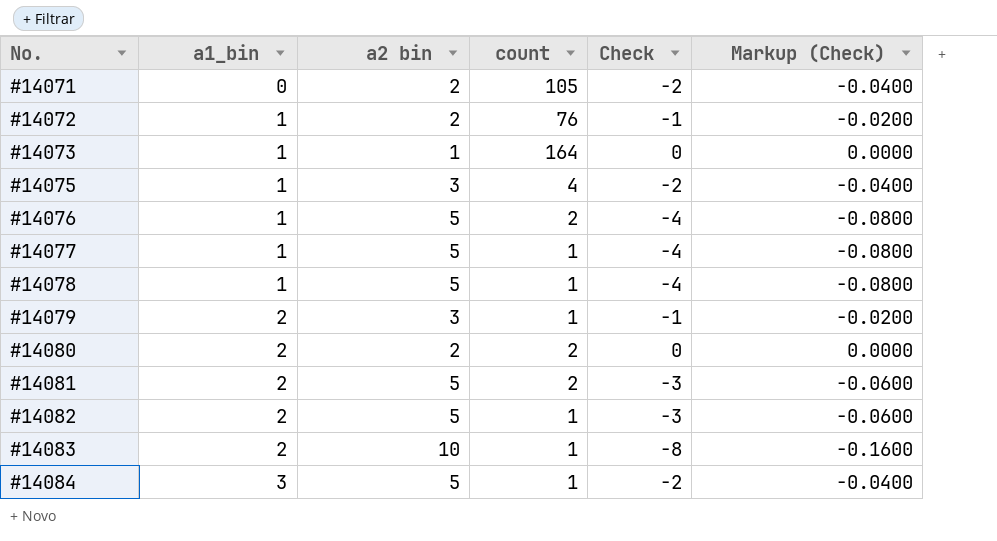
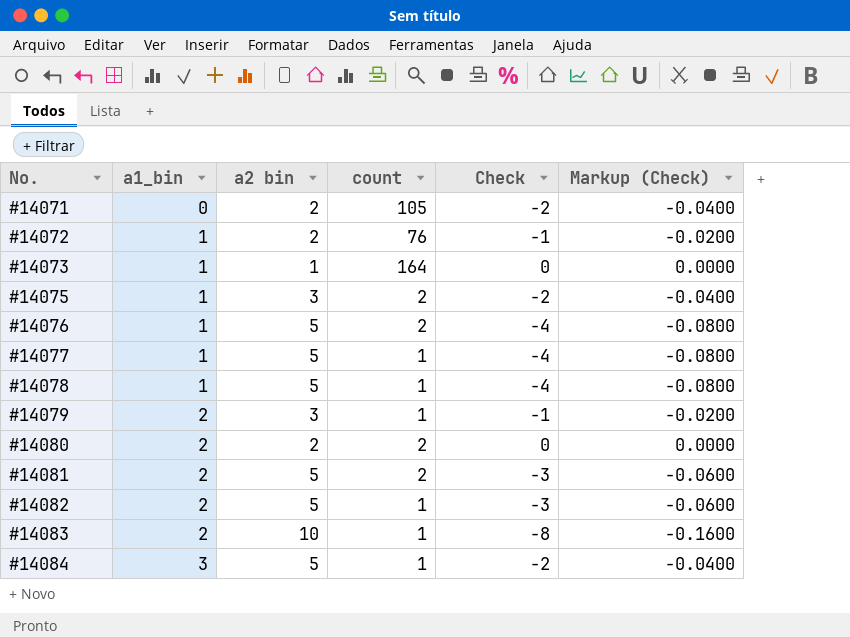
#14075 | count: 4 -> 2

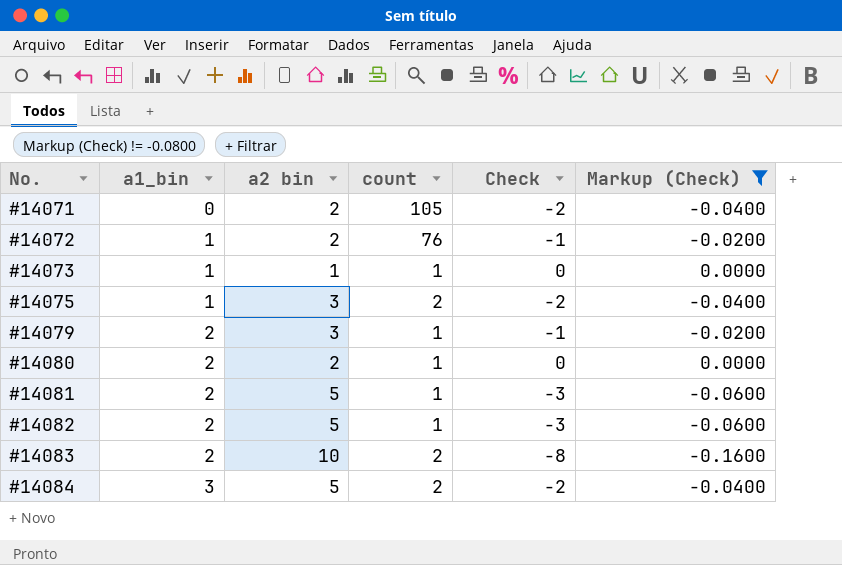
filter: none -> Markup (Check) != -0.0800
#14073 | count: 164 -> 1
#14080 | count: 2 -> 1
#14081 | count: 2 -> 1
#14083 | count: 1 -> 2
#14084 | count: 1 -> 2

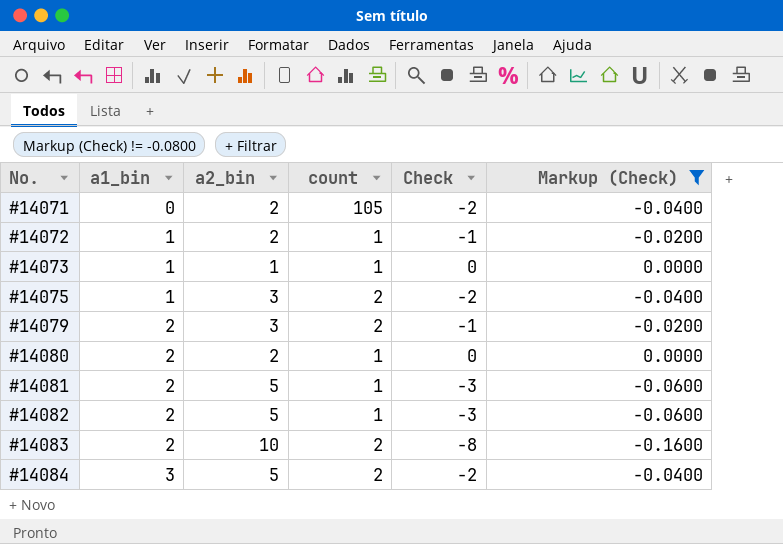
column name: a2 bin -> a2_bin
#14072 | count: 76 -> 1
#14079 | count: 1 -> 2

